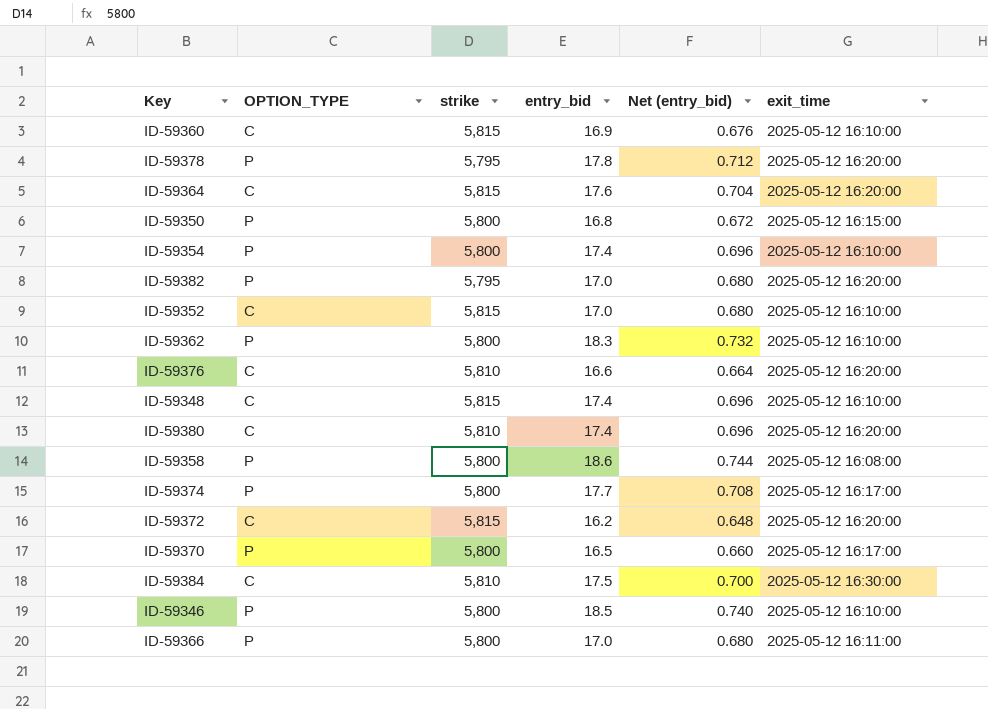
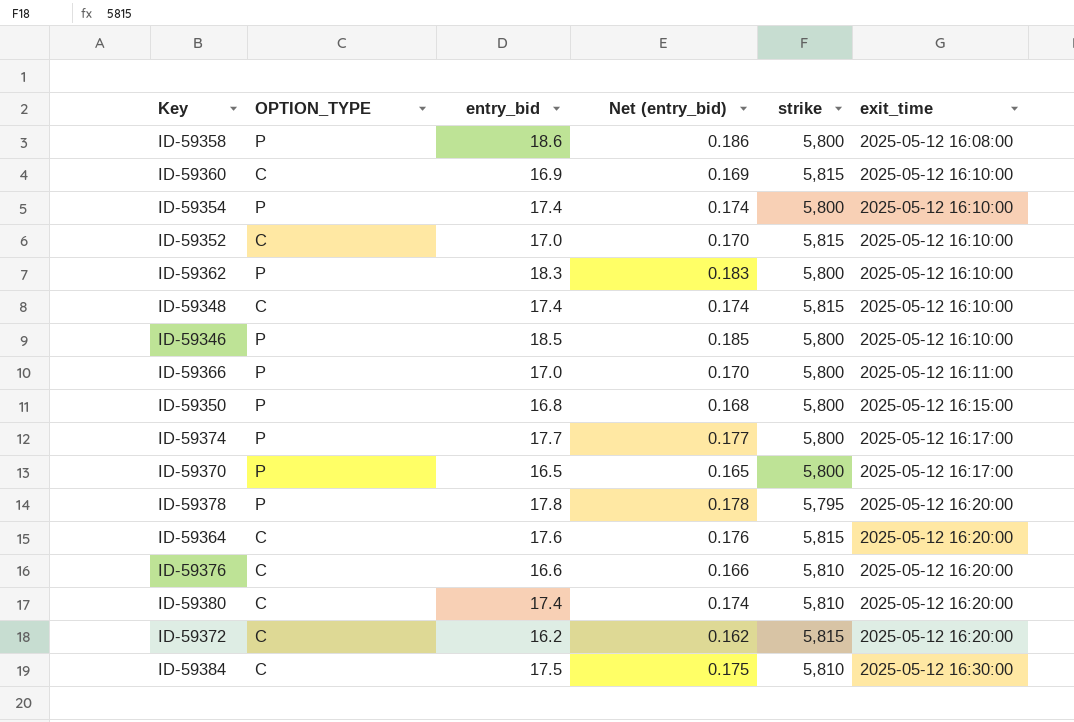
row order: none -> exit_time ascending
column Net (entry_bid) | formula: [entry_bid] * 0.04 -> [entry_bid] * 0.01
column strike | position: 3 -> 5
row ID-59382: P | 5,795 | 17.0 | 0.680 | 2025-05-12 16:20:00 -> none

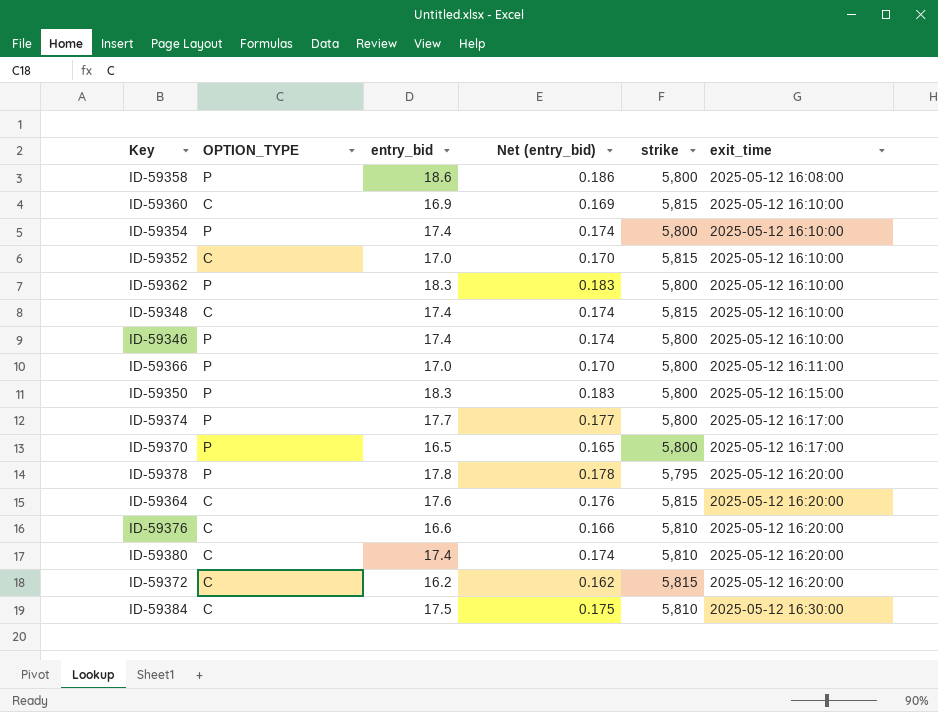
ID-59346 | entry_bid: 18.5 -> 17.4
ID-59346 | Net (entry_bid): 0.185 -> 0.174
ID-59350 | entry_bid: 16.8 -> 18.3
ID-59350 | Net (entry_bid): 0.168 -> 0.183

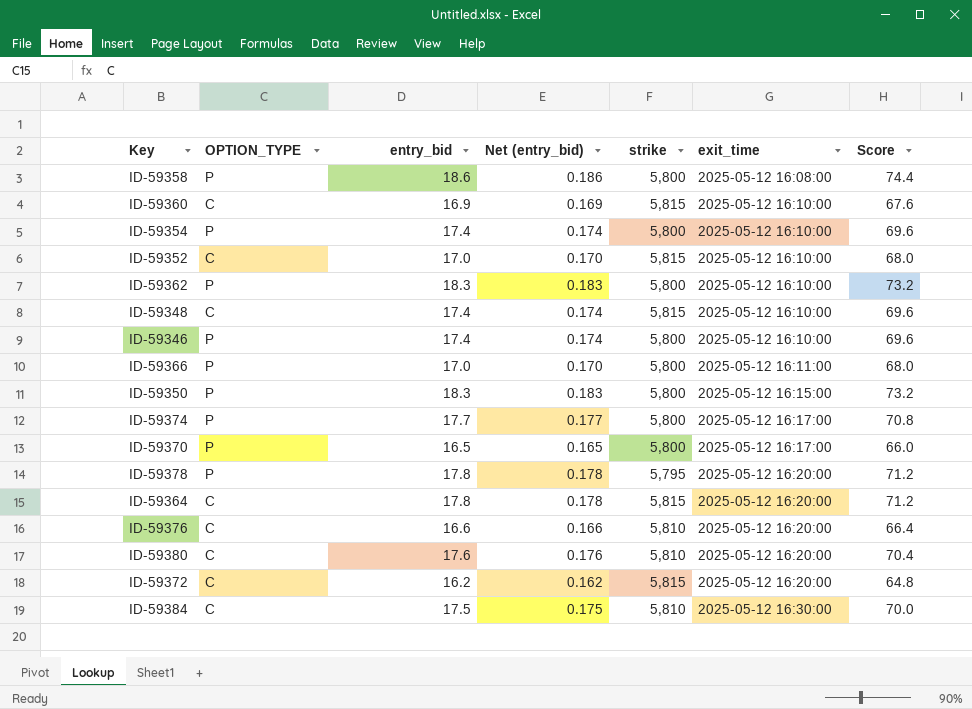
column Score | formula: none -> [entry_bid] * 4
ID-59364 | entry_bid: 17.6 -> 17.8
ID-59364 | Net (entry_bid): 0.176 -> 0.178
ID-59380 | entry_bid: 17.4 -> 17.6
ID-59380 | Net (entry_bid): 0.174 -> 0.176

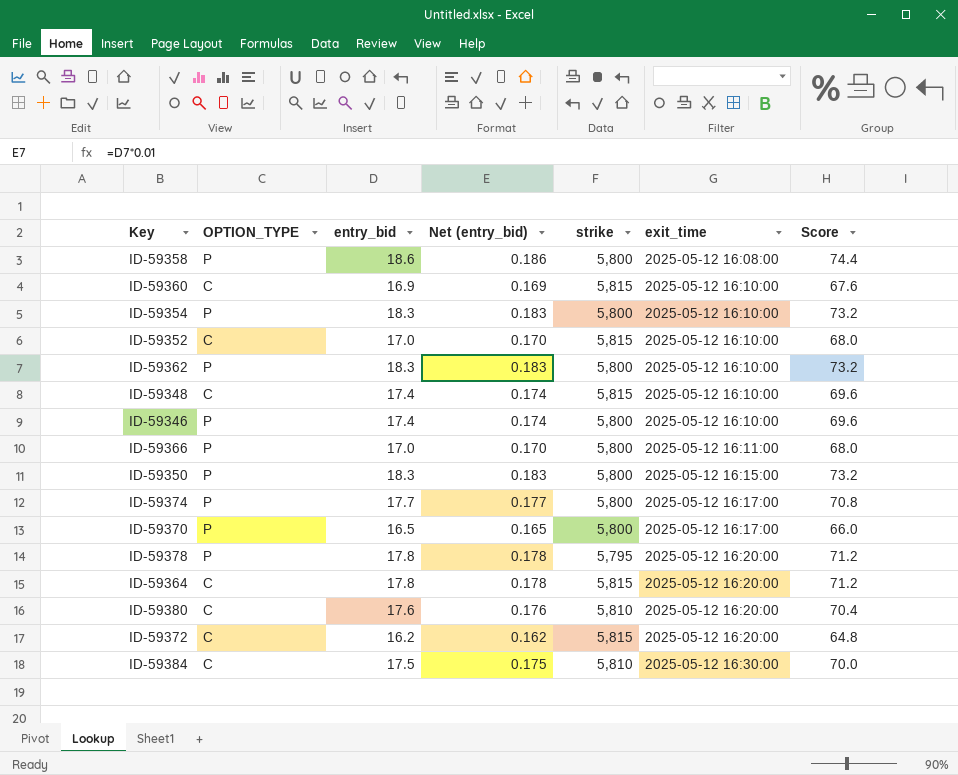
row ID-59376: C | 16.6 | 0.166 | 5,810 | 2025-05-12 16:20:00 | 66.4 -> none
ID-59354 | entry_bid: 17.4 -> 18.3
ID-59354 | Net (entry_bid): 0.174 -> 0.183
ID-59354 | Score: 69.6 -> 73.2

